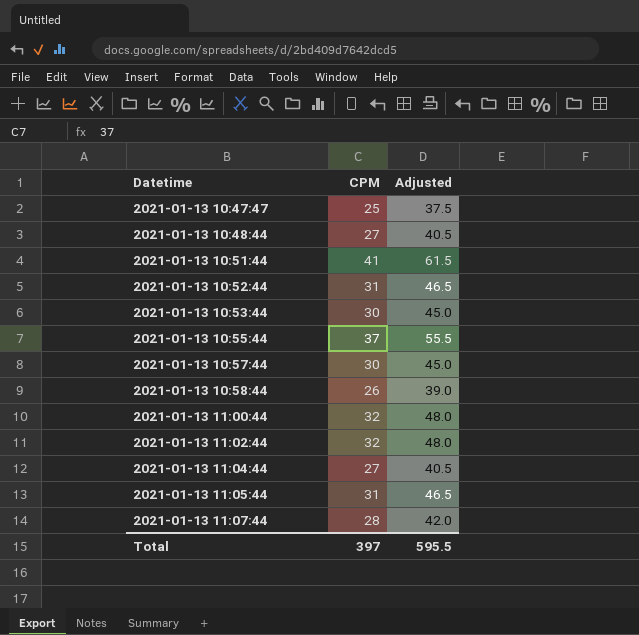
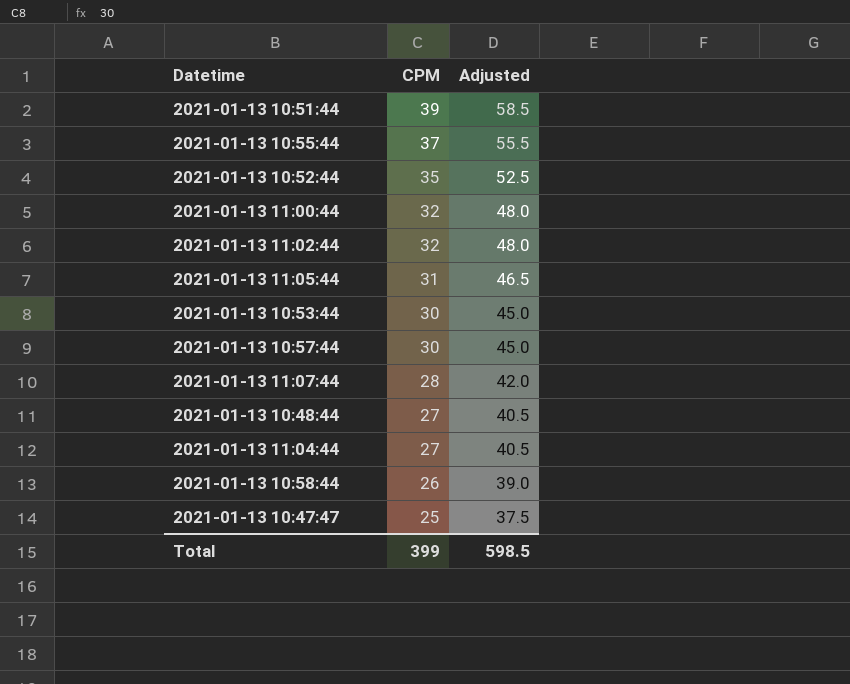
row order: Datetime ascending -> CPM descending
2021-01-13 10:51:44 | CPM: 41 -> 39
2021-01-13 10:51:44 | Adjusted: 61.5 -> 58.5
2021-01-13 10:52:44 | CPM: 31 -> 35
2021-01-13 10:52:44 | Adjusted: 46.5 -> 52.5
Total | CPM: 397 -> 399
Total | Adjusted: 595.5 -> 598.5

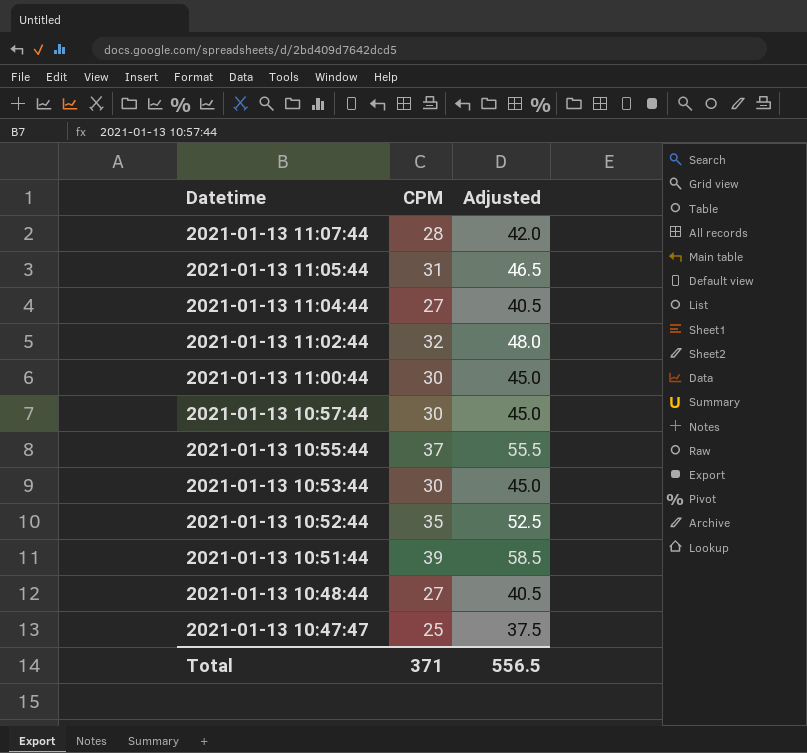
row order: CPM descending -> Datetime descending
row 2021-01-13 10:58:44: 26 | 39.0 -> none
2021-01-13 11:00:44 | CPM: 32 -> 30
2021-01-13 11:00:44 | Adjusted: 48.0 -> 45.0
Total | CPM: 399 -> 371
Total | Adjusted: 598.5 -> 556.5

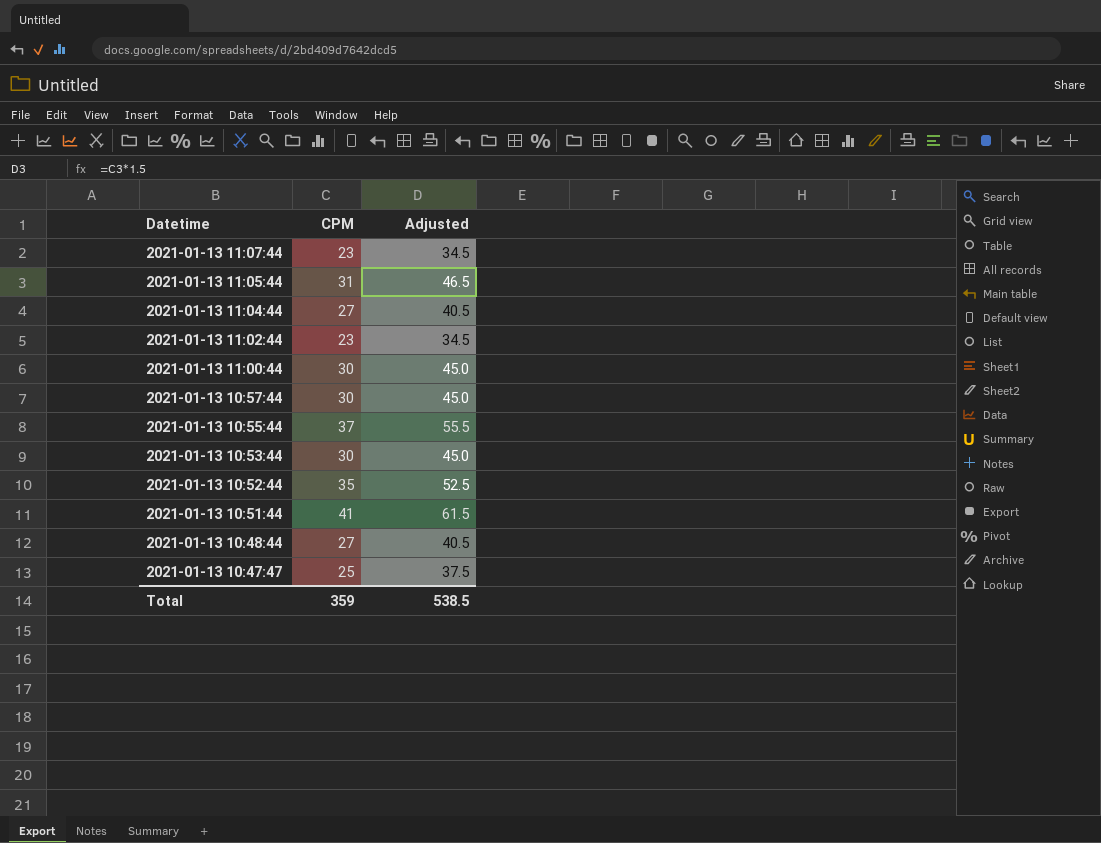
2021-01-13 11:07:44 | CPM: 28 -> 23
2021-01-13 11:07:44 | Adjusted: 42.0 -> 34.5
2021-01-13 11:02:44 | CPM: 32 -> 23
2021-01-13 11:02:44 | Adjusted: 48.0 -> 34.5
2021-01-13 10:51:44 | CPM: 39 -> 41
2021-01-13 10:51:44 | Adjusted: 58.5 -> 61.5
Total | CPM: 371 -> 359
Total | Adjusted: 556.5 -> 538.5

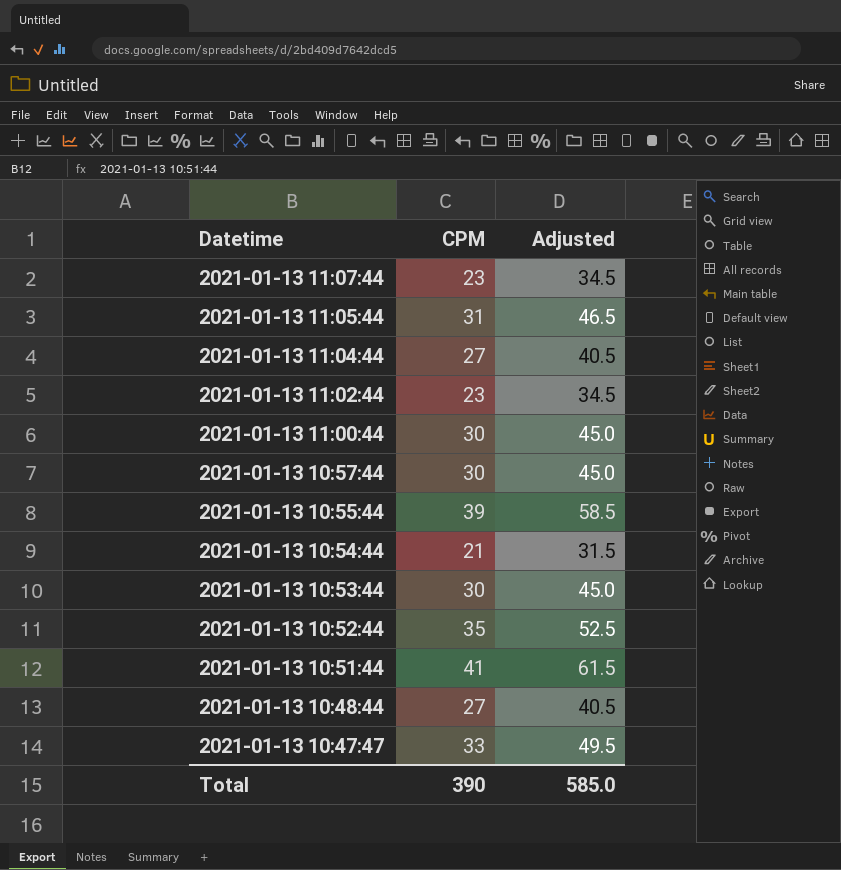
2021-01-13 10:55:44 | CPM: 37 -> 39
2021-01-13 10:55:44 | Adjusted: 55.5 -> 58.5
row 2021-01-13 10:54:44: none -> 21 | 31.5
2021-01-13 10:47:47 | CPM: 25 -> 33
2021-01-13 10:47:47 | Adjusted: 37.5 -> 49.5
Total | CPM: 359 -> 390
Total | Adjusted: 538.5 -> 585.0

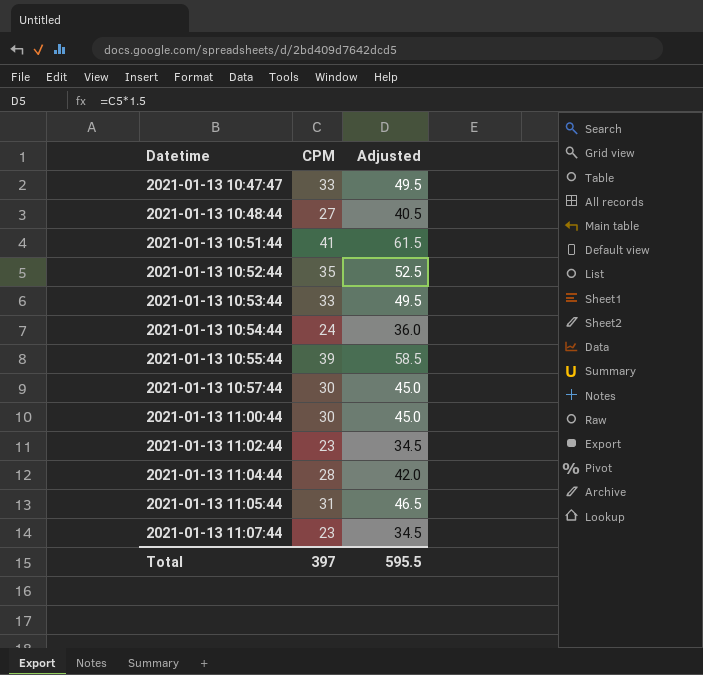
row order: Datetime descending -> Datetime ascending
2021-01-13 10:53:44 | CPM: 30 -> 33
2021-01-13 10:53:44 | Adjusted: 45.0 -> 49.5
2021-01-13 10:54:44 | CPM: 21 -> 24
2021-01-13 10:54:44 | Adjusted: 31.5 -> 36.0
2021-01-13 11:04:44 | CPM: 27 -> 28
2021-01-13 11:04:44 | Adjusted: 40.5 -> 42.0
Total | CPM: 390 -> 397
Total | Adjusted: 585.0 -> 595.5

